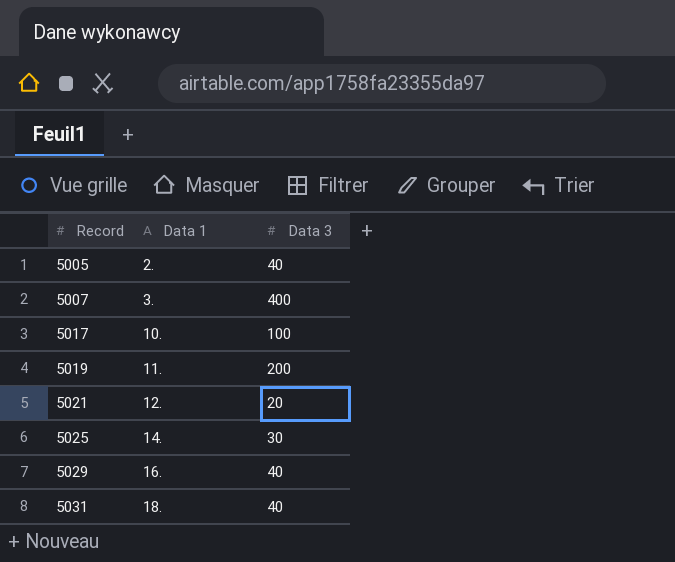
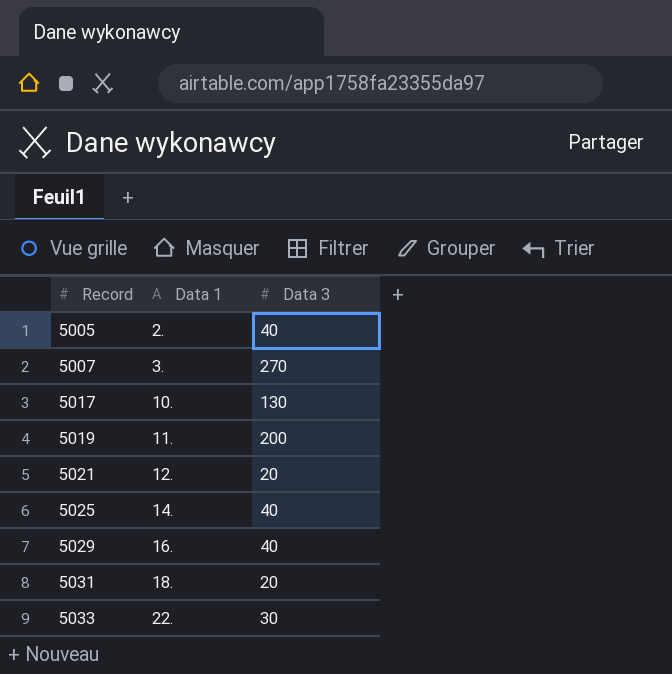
5007 | Data 3: 400 -> 270
5017 | Data 3: 100 -> 130
5025 | Data 3: 30 -> 40
5031 | Data 3: 40 -> 20
row 5033: none -> 22. | 30

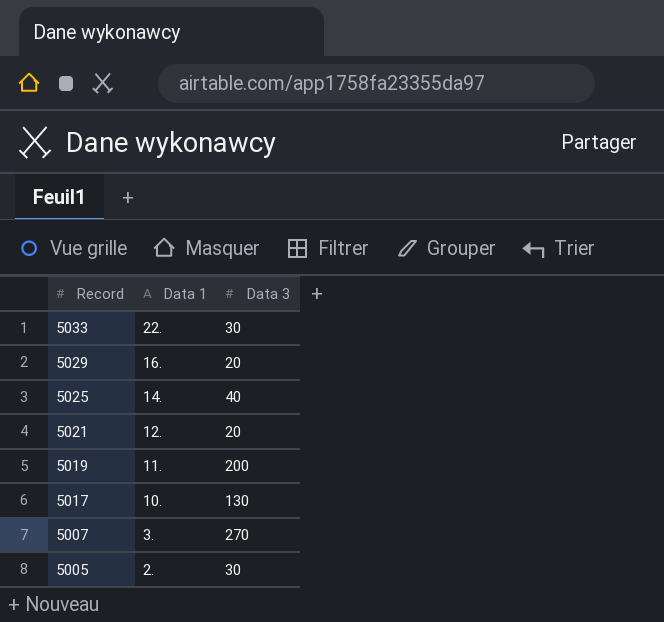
row order: Record ascending -> Record descending
row 5031: 18. | 20 -> none
5029 | Data 3: 40 -> 20
5005 | Data 3: 40 -> 30

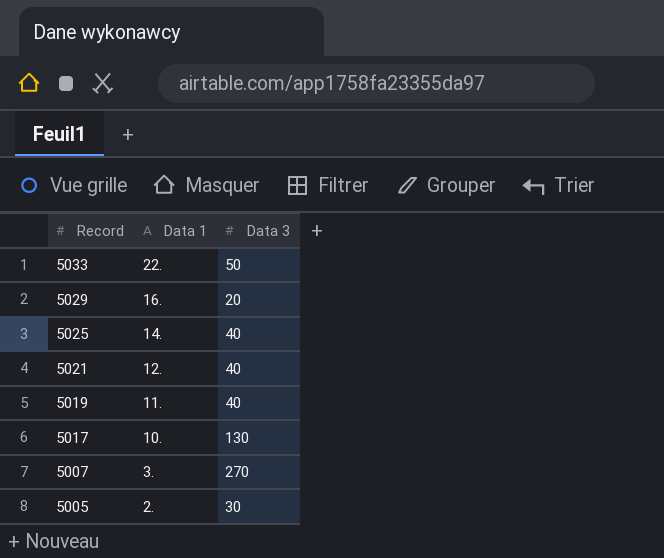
5033 | Data 3: 30 -> 50
5021 | Data 3: 20 -> 40
5019 | Data 3: 200 -> 40

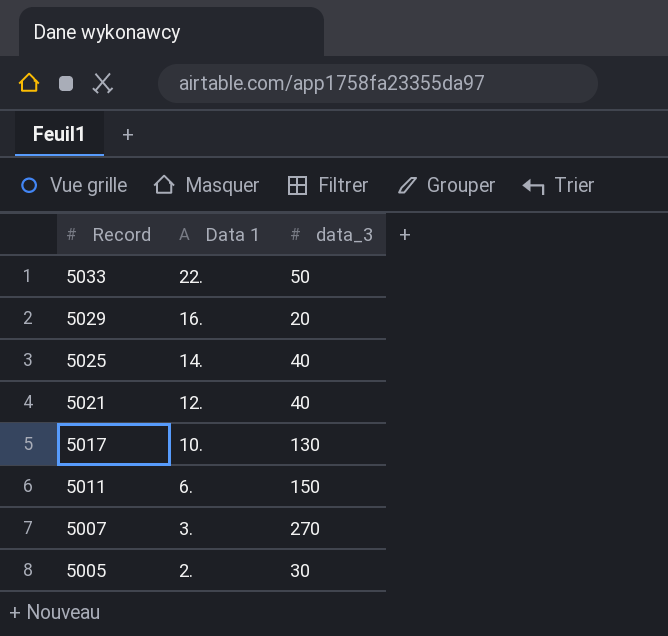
column name: Data 3 -> data_3
row 5019: 11. | 40 -> none
row 5011: none -> 6. | 150

